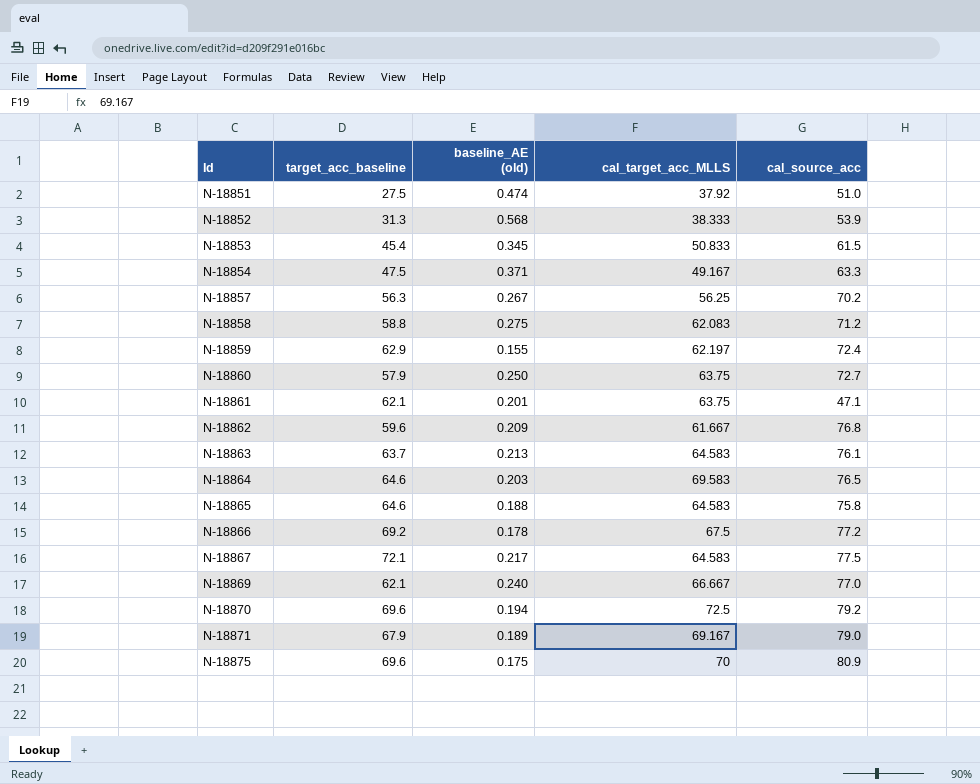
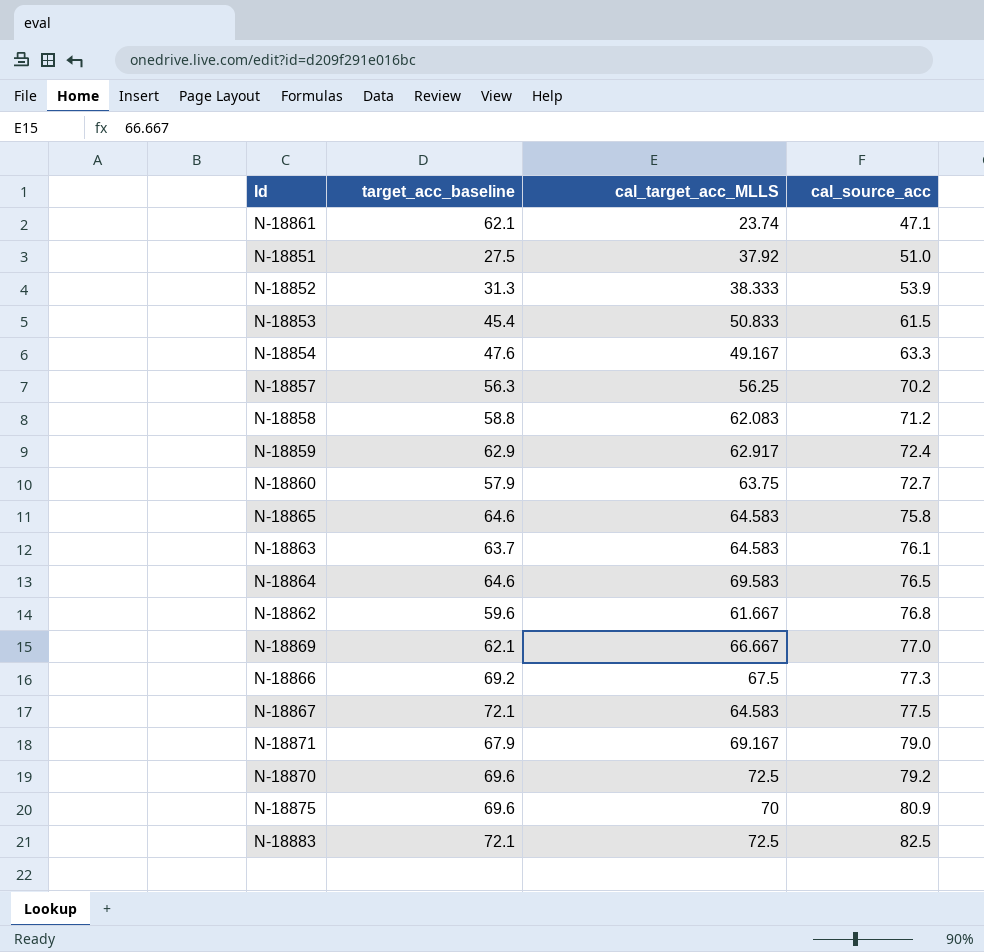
row order: Id ascending -> cal_source_acc ascending
column baseline_AE (old) | position: 3 -> none
N-18861 | cal_target_acc_MLLS: 63.75 -> 23.74
N-18854 | target_acc_baseline: 47.5 -> 47.6
N-18859 | cal_target_acc_MLLS: 62.197 -> 62.917
N-18866 | cal_source_acc: 77.2 -> 77.3
row N-18883: none -> 72.1 | 72.5 | 82.5

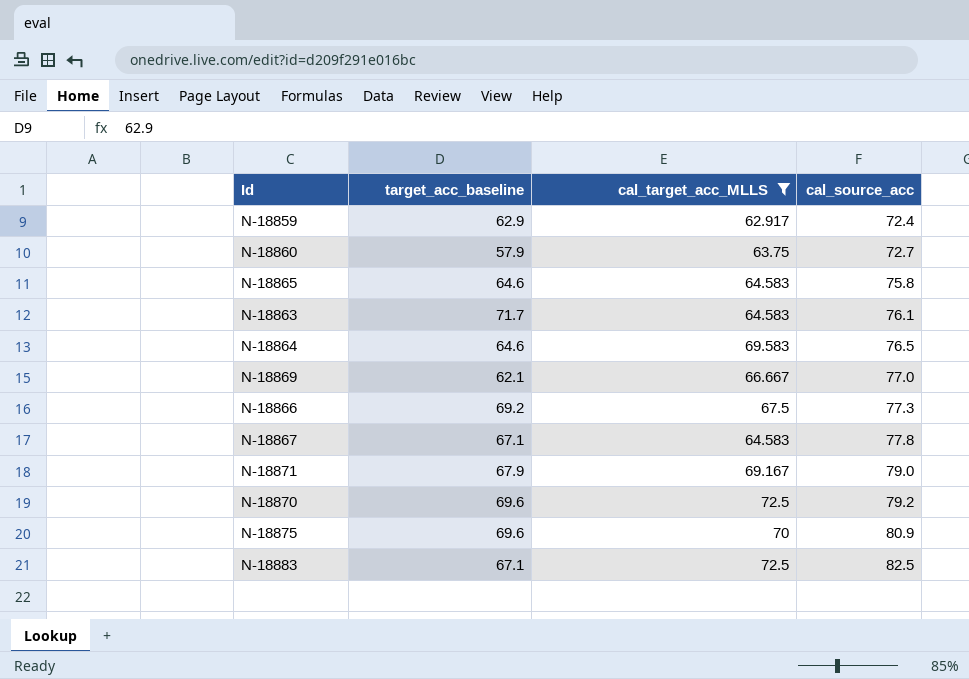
filter: none -> cal_target_acc_MLLS >= 62.917
N-18863 | target_acc_baseline: 63.7 -> 71.7
N-18867 | target_acc_baseline: 72.1 -> 67.1
N-18867 | cal_source_acc: 77.5 -> 77.8
N-18883 | target_acc_baseline: 72.1 -> 67.1

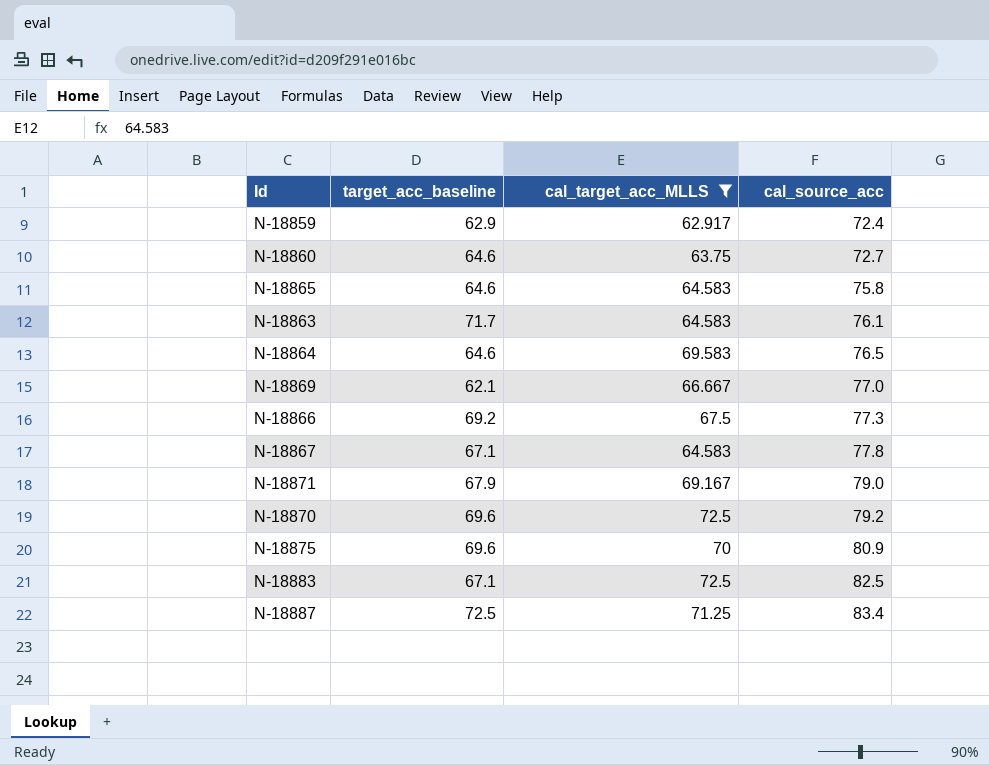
N-18860 | target_acc_baseline: 57.9 -> 64.6
row N-18887: none -> 72.5 | 71.25 | 83.4

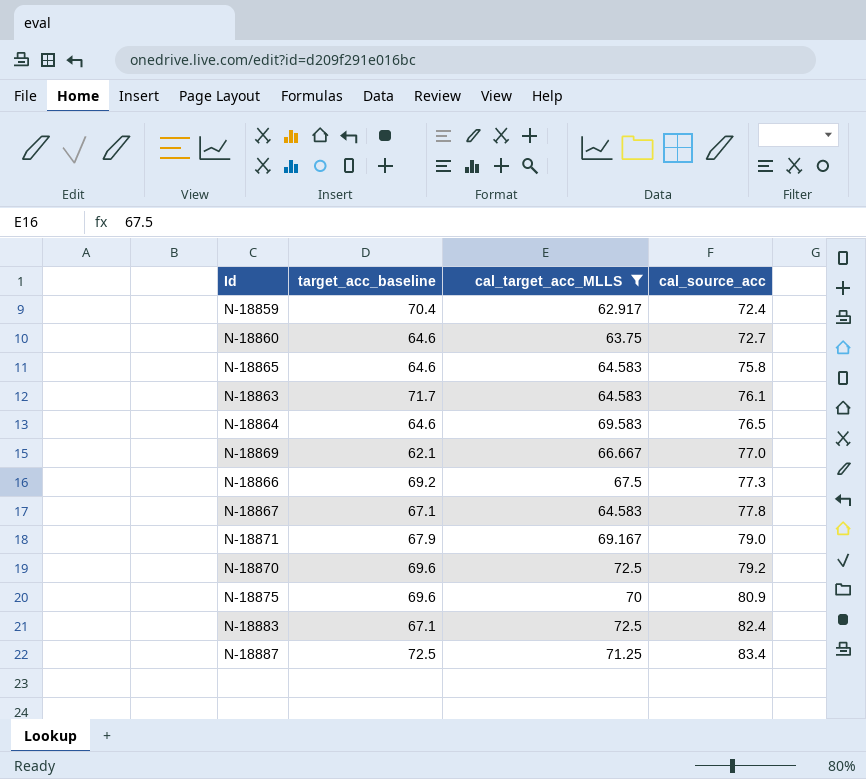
N-18859 | target_acc_baseline: 62.9 -> 70.4
N-18883 | cal_source_acc: 82.5 -> 82.4

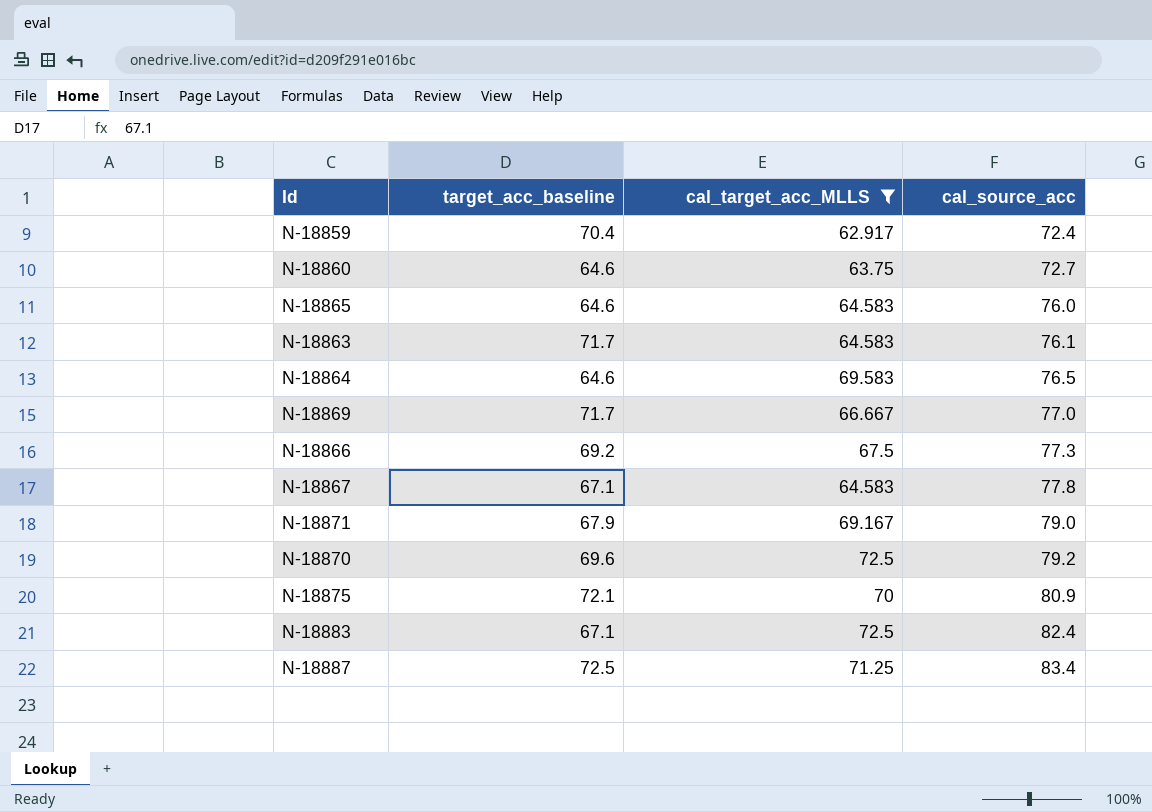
N-18865 | cal_source_acc: 75.8 -> 76.0
N-18869 | target_acc_baseline: 62.1 -> 71.7
N-18875 | target_acc_baseline: 69.6 -> 72.1

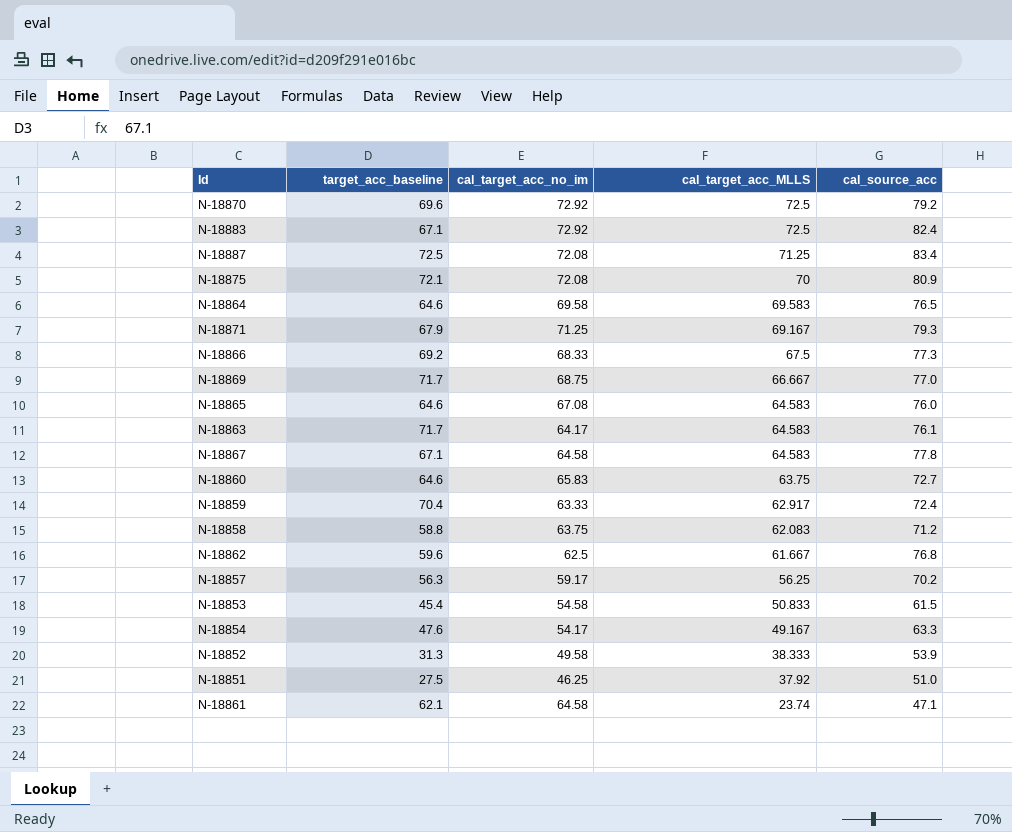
filter: cal_target_acc_MLLS >= 62.917 -> none
row order: cal_source_acc ascending -> cal_target_acc_MLLS descending
column cal_target_acc_no_im | position: none -> 3
N-18871 | cal_source_acc: 79.0 -> 79.3

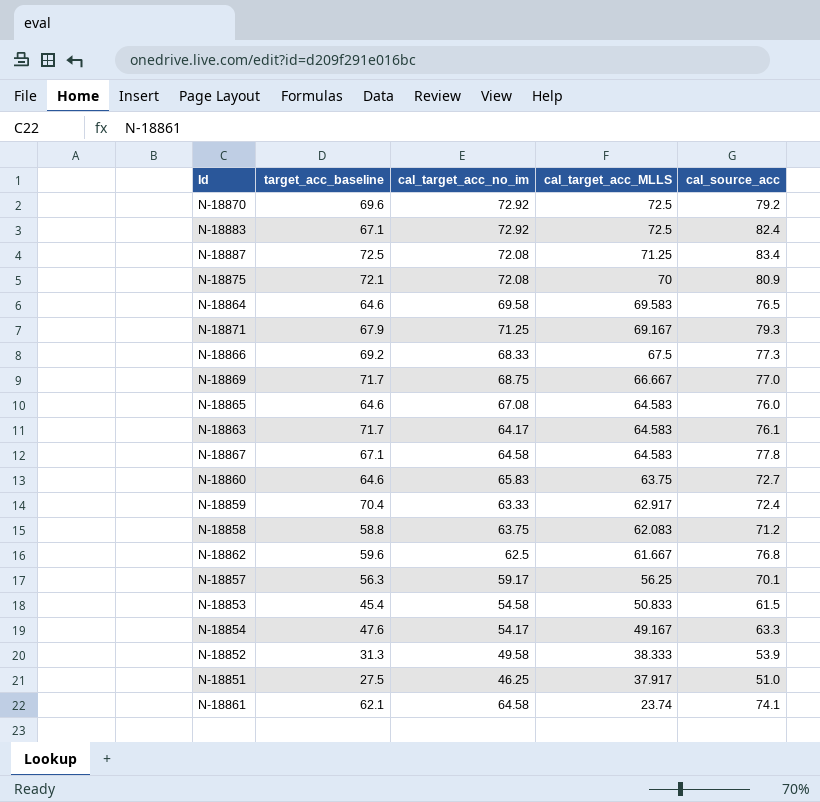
N-18857 | cal_source_acc: 70.2 -> 70.1
N-18851 | cal_target_acc_MLLS: 37.92 -> 37.917
N-18861 | cal_source_acc: 47.1 -> 74.1

